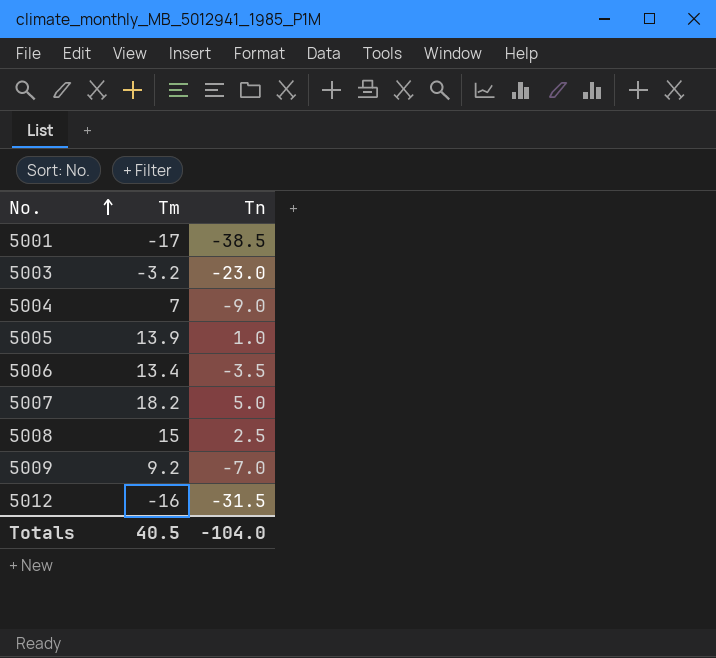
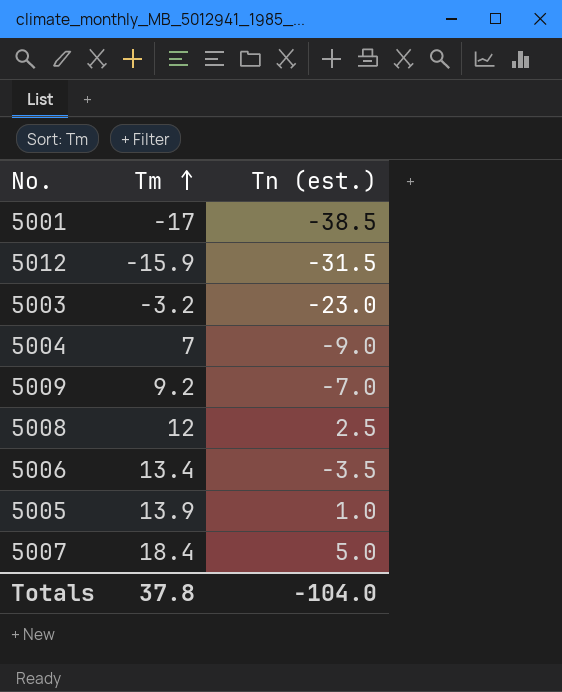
row order: No. ascending -> Tm ascending
column name: Tn -> Tn (est.)
5012 | Tm: -16 -> -15.9
5008 | Tm: 15 -> 12
5007 | Tm: 18.2 -> 18.4
Totals | Tm: 40.5 -> 37.8

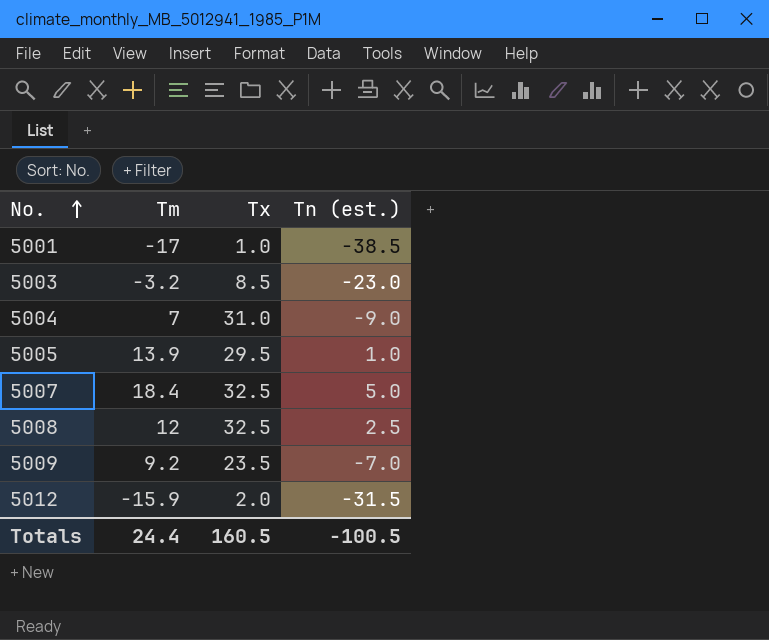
row order: Tm ascending -> No. ascending
column Tx | position: none -> 3
row 5006: 13.4 | -3.5 -> none
Totals | Tm: 37.8 -> 24.4
Totals | Tn (est.): -104.0 -> -100.5

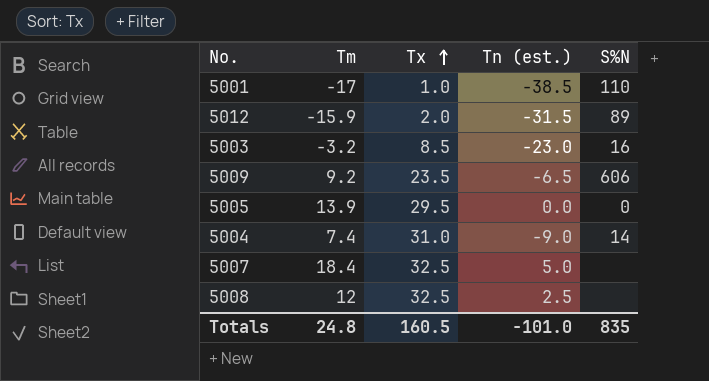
row order: No. ascending -> Tx ascending
column S%N | position: none -> 5
5009 | Tn (est.): -7.0 -> -6.5
5005 | Tn (est.): 1.0 -> 0.0
5004 | Tm: 7 -> 7.4
Totals | Tm: 24.4 -> 24.8
Totals | Tn (est.): -100.5 -> -101.0

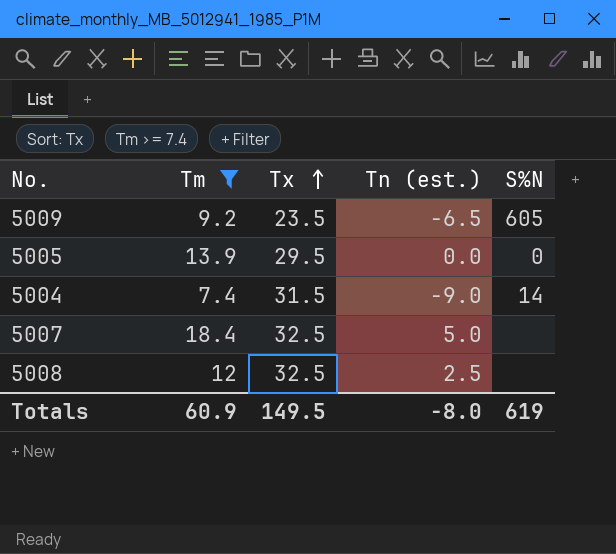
filter: none -> Tm >= 7.4
5009 | S%N: 606 -> 605
5004 | Tx: 31.0 -> 31.5
Totals | Tm: 24.8 -> 60.9
Totals | Tx: 160.5 -> 149.5
Totals | Tn (est.): -101.0 -> -8.0
Totals | S%N: 835 -> 619

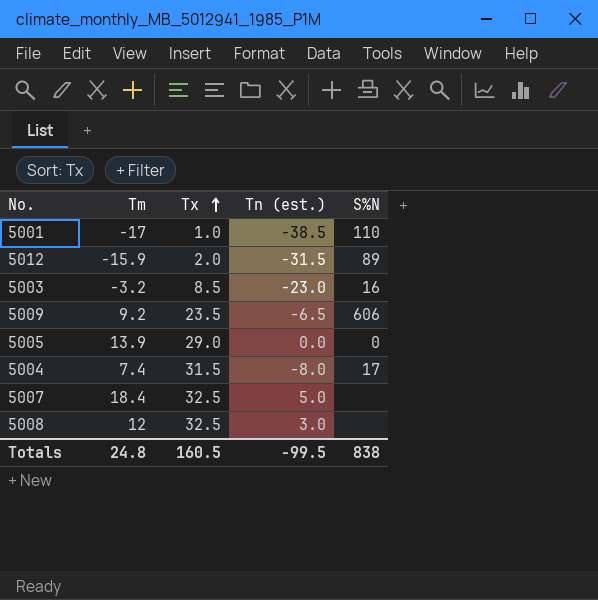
filter: Tm >= 7.4 -> none
5009 | S%N: 605 -> 606
5005 | Tx: 29.5 -> 29.0
5004 | Tn (est.): -9.0 -> -8.0
5004 | S%N: 14 -> 17
5008 | Tn (est.): 2.5 -> 3.0
Totals | Tm: 60.9 -> 24.8
Totals | Tx: 149.5 -> 160.5
Totals | Tn (est.): -8.0 -> -99.5
Totals | S%N: 619 -> 838

